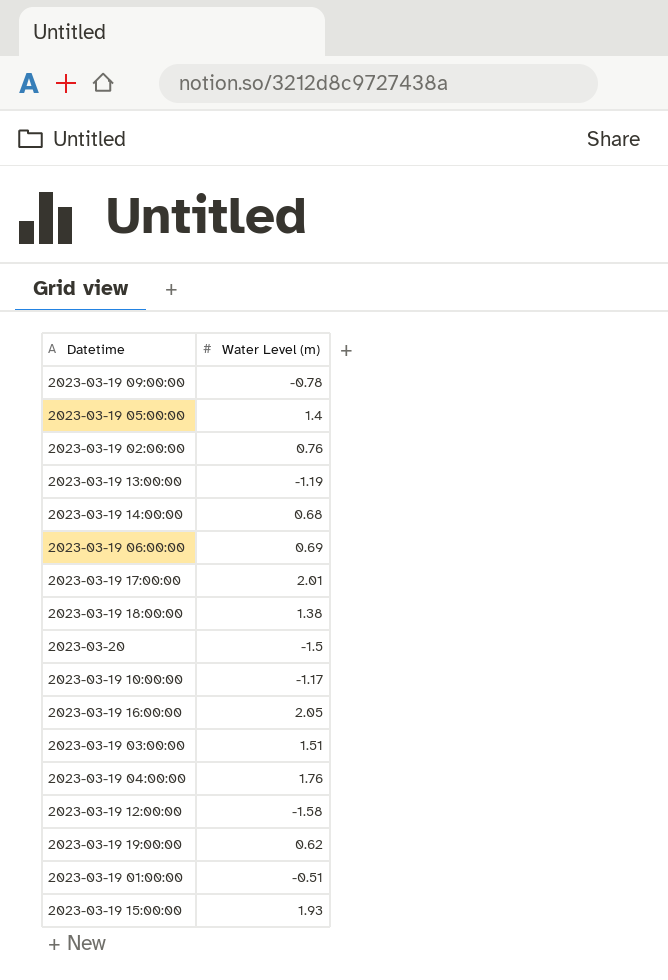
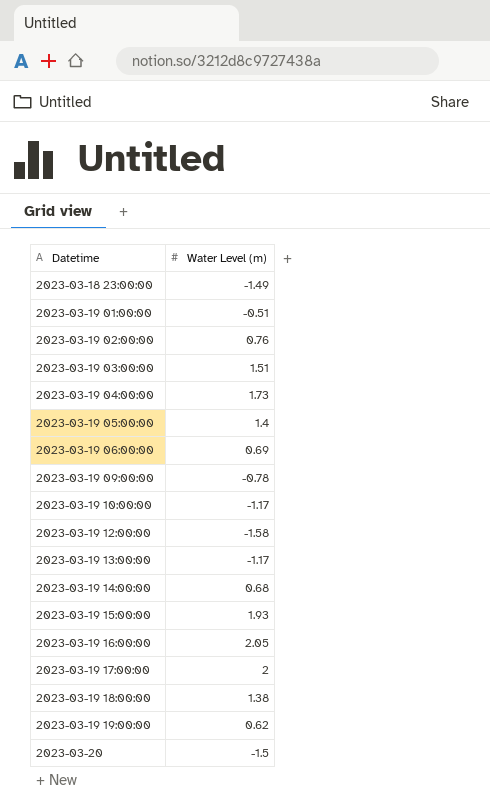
row order: none -> Datetime ascending
row 2023-03-18 23:00:00: none -> -1.49
2023-03-19 04:00:00 | Water Level (m): 1.76 -> 1.73
2023-03-19 13:00:00 | Water Level (m): -1.19 -> -1.17
2023-03-19 17:00:00 | Water Level (m): 2.01 -> 2

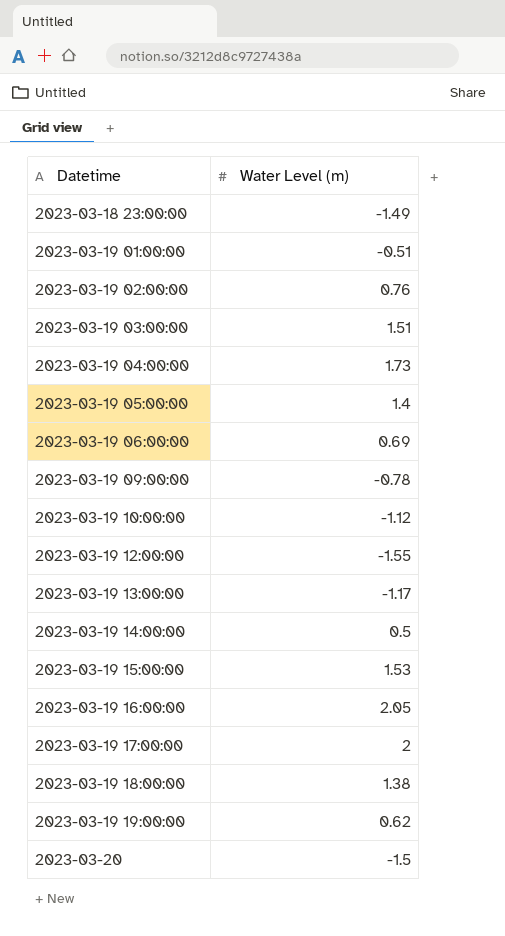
2023-03-19 10:00:00 | Water Level (m): -1.17 -> -1.12
2023-03-19 12:00:00 | Water Level (m): -1.58 -> -1.55
2023-03-19 14:00:00 | Water Level (m): 0.68 -> 0.5
2023-03-19 15:00:00 | Water Level (m): 1.93 -> 1.53

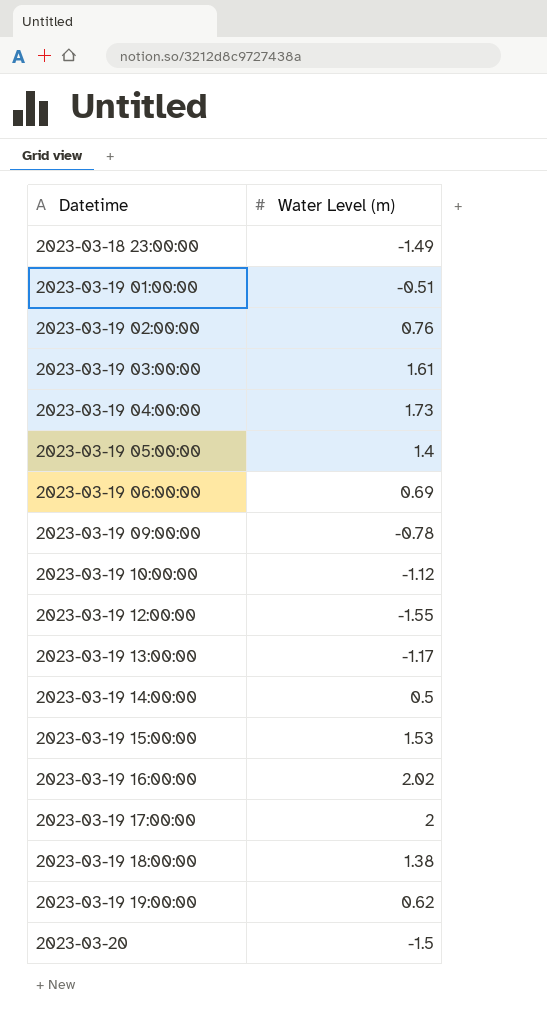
2023-03-19 03:00:00 | Water Level (m): 1.51 -> 1.61
2023-03-19 16:00:00 | Water Level (m): 2.05 -> 2.02

